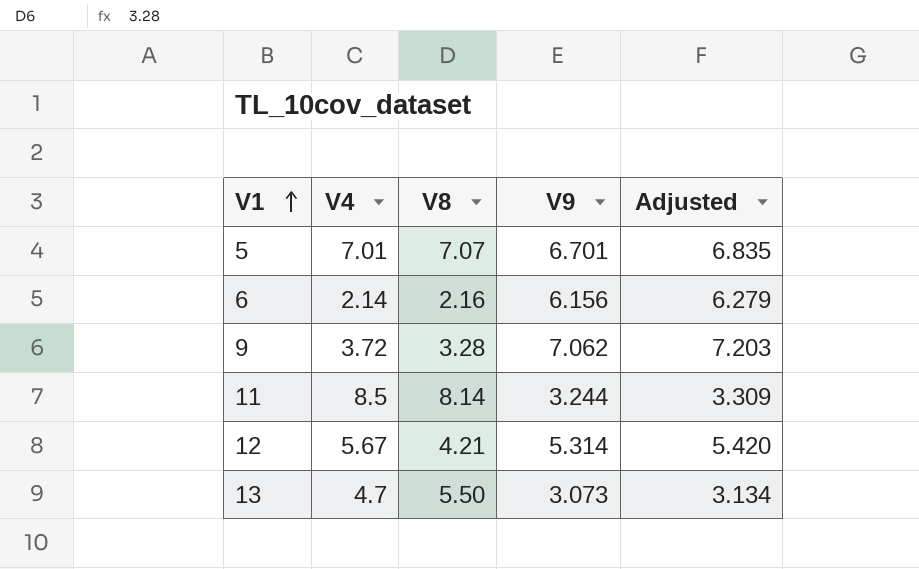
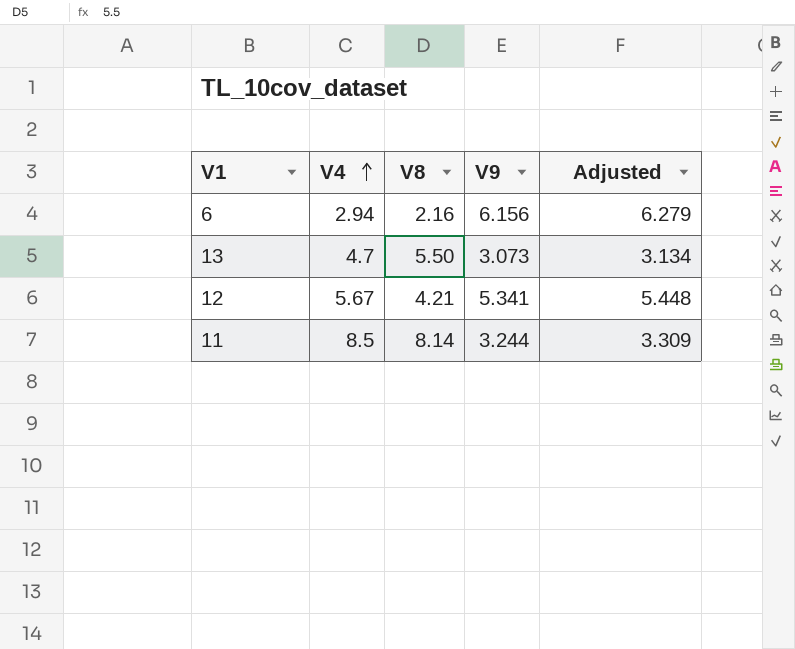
row order: V1 ascending -> V4 ascending
row 5: 7.01 | 7.07 | 6.701 | 6.835 -> none
row 9: 3.72 | 3.28 | 7.062 | 7.203 -> none
6 | V4: 2.14 -> 2.94
12 | V9: 5.314 -> 5.341
12 | Adjusted: 5.420 -> 5.448

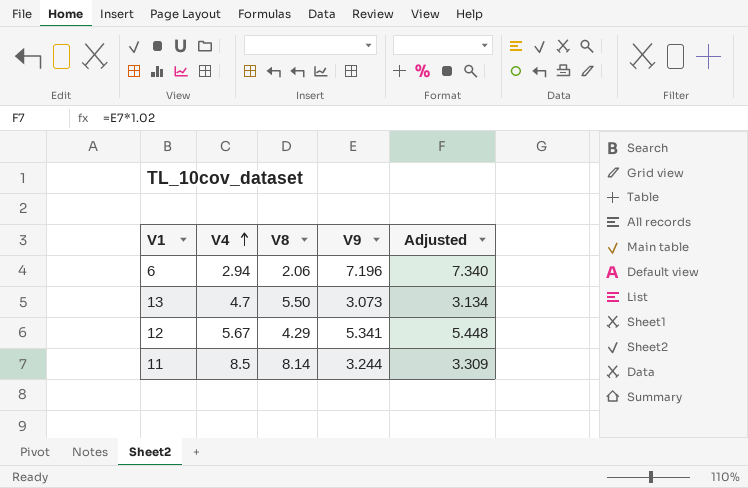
6 | V8: 2.16 -> 2.06
6 | V9: 6.156 -> 7.196
6 | Adjusted: 6.279 -> 7.340
12 | V8: 4.21 -> 4.29

